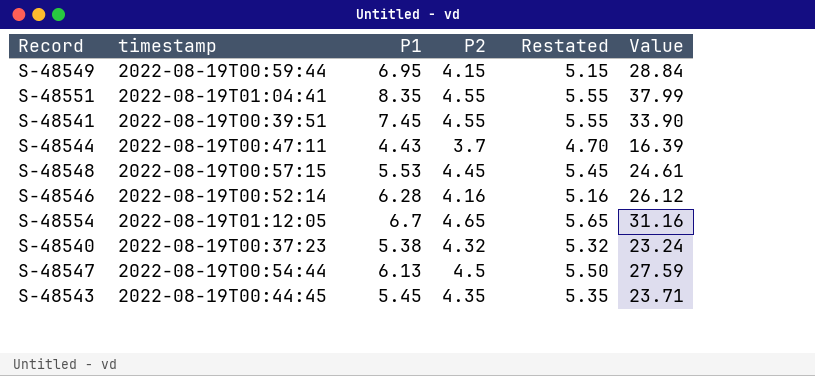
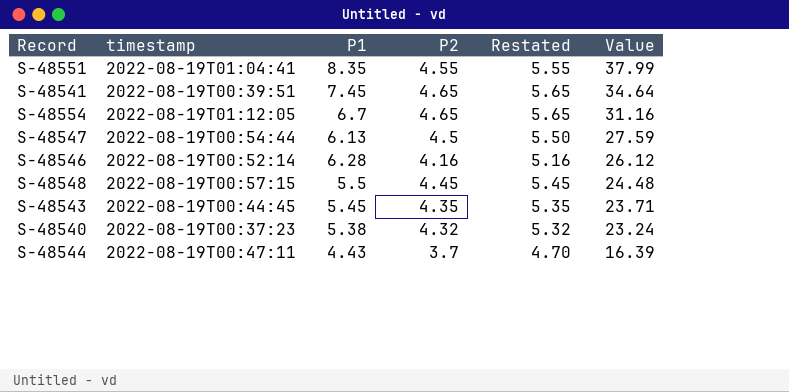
row order: none -> Value descending
row S-48549: 2022-08-19T00:59:44 | 6.95 | 4.15 | 5.15 | 28.84 -> none
S-48541 | P2: 4.55 -> 4.65
S-48541 | Restated: 5.55 -> 5.65
S-48541 | Value: 33.90 -> 34.64
S-48548 | P1: 5.53 -> 5.5
S-48548 | Value: 24.61 -> 24.48

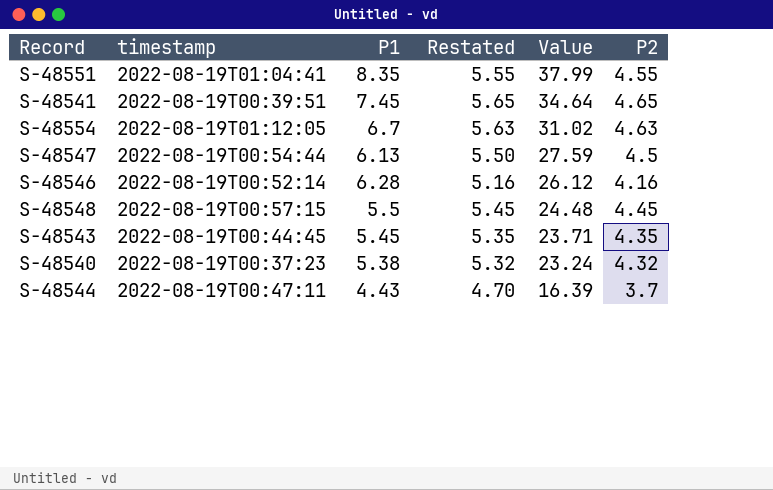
column P2 | position: 4 -> 6
S-48554 | Restated: 5.65 -> 5.63
S-48554 | Value: 31.16 -> 31.02
S-48554 | P2: 4.65 -> 4.63

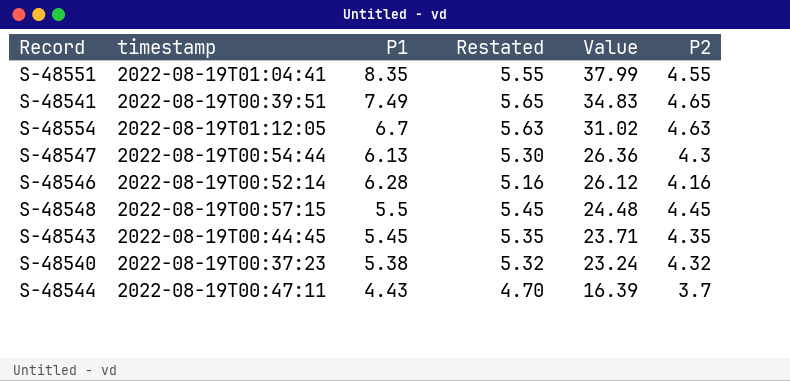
S-48541 | P1: 7.45 -> 7.49
S-48541 | Value: 34.64 -> 34.83
S-48547 | Restated: 5.50 -> 5.30
S-48547 | Value: 27.59 -> 26.36
S-48547 | P2: 4.5 -> 4.3

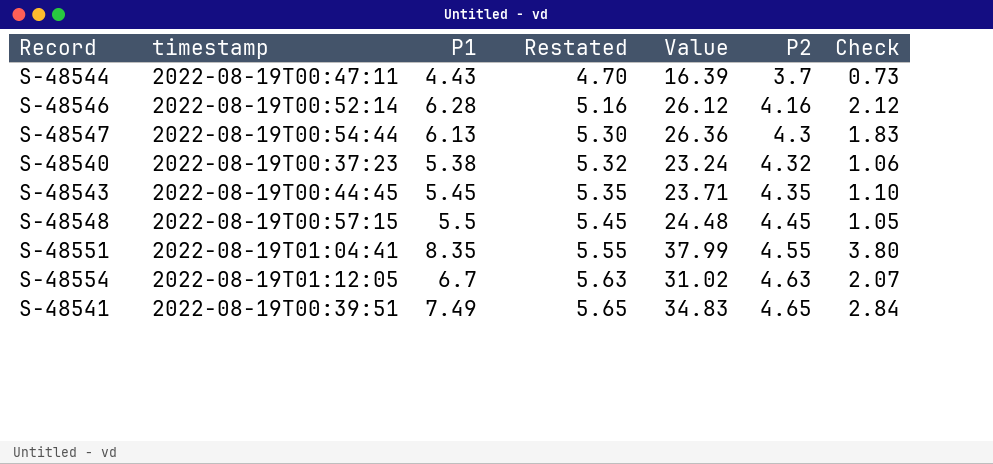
row order: Value descending -> Restated ascending
column Check | formula: none -> [P1] - [P2]

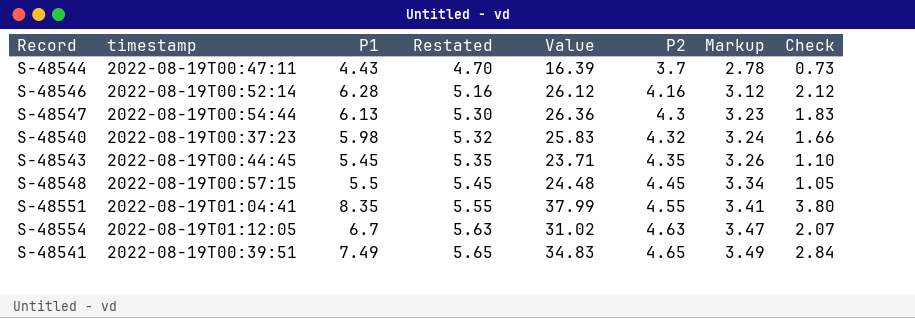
column Markup | formula: none -> [P2] * 0.75
S-48540 | P1: 5.38 -> 5.98
S-48540 | Value: 23.24 -> 25.83
S-48540 | Check: 1.06 -> 1.66

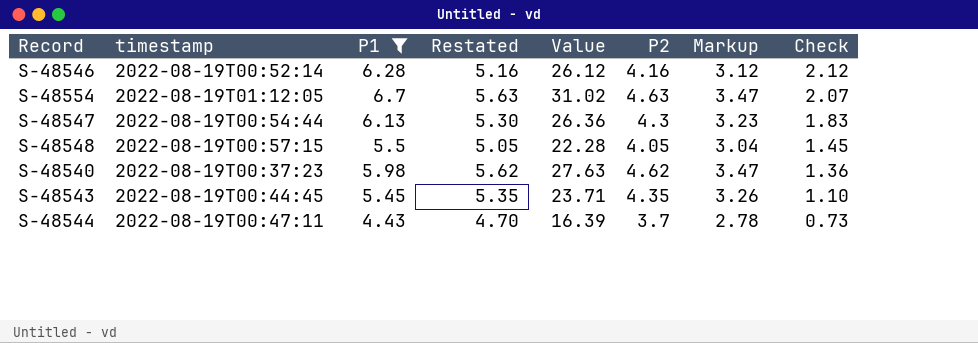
filter: none -> P1 <= 6.7
row order: Restated ascending -> Check descending
S-48548 | Restated: 5.45 -> 5.05
S-48548 | Value: 24.48 -> 22.28
S-48548 | P2: 4.45 -> 4.05
S-48548 | Markup: 3.34 -> 3.04
S-48548 | Check: 1.05 -> 1.45
S-48540 | Restated: 5.32 -> 5.62
S-48540 | Value: 25.83 -> 27.63
S-48540 | P2: 4.32 -> 4.62
S-48540 | Markup: 3.24 -> 3.47
S-48540 | Check: 1.66 -> 1.36

